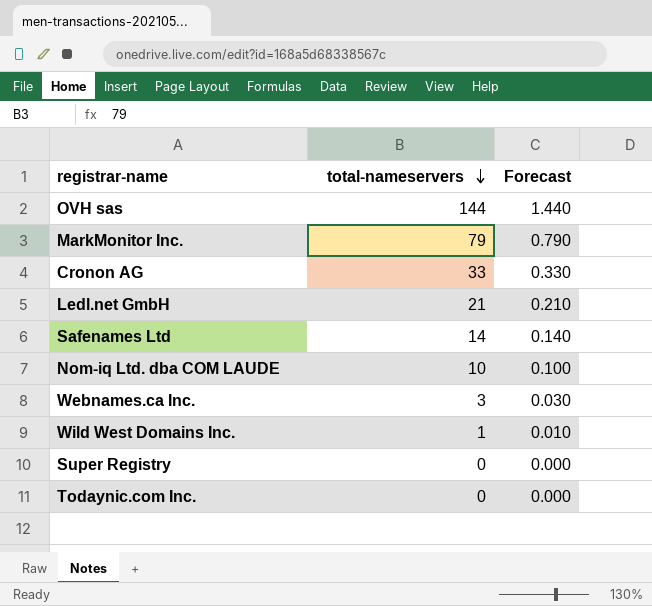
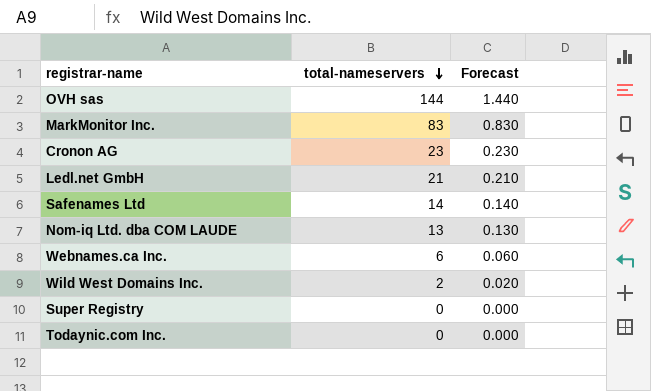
MarkMonitor Inc. | total-nameservers: 79 -> 83
MarkMonitor Inc. | Forecast: 0.790 -> 0.830
Cronon AG | total-nameservers: 33 -> 23
Cronon AG | Forecast: 0.330 -> 0.230
Nom-iq Ltd. dba COM LAUDE | total-nameservers: 10 -> 13
Nom-iq Ltd. dba COM LAUDE | Forecast: 0.100 -> 0.130
Webnames.ca Inc. | total-nameservers: 3 -> 6
Webnames.ca Inc. | Forecast: 0.030 -> 0.060
Wild West Domains Inc. | total-nameservers: 1 -> 2
Wild West Domains Inc. | Forecast: 0.010 -> 0.020

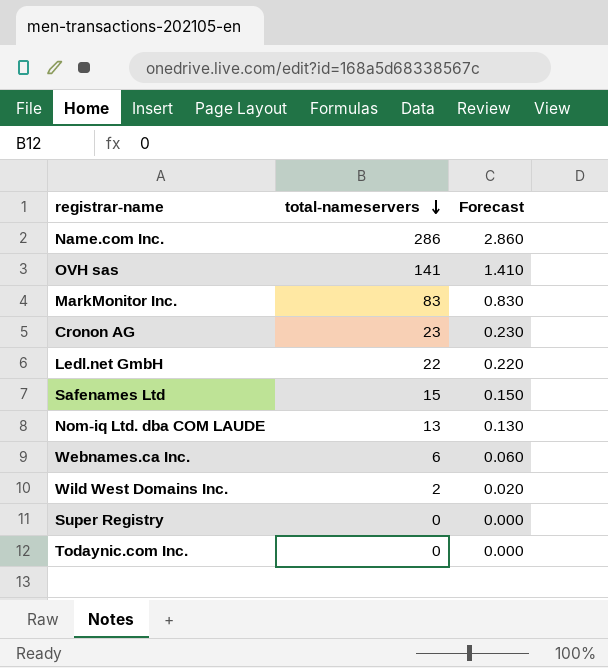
row Name.com Inc.: none -> 286 | 2.860
OVH sas | total-nameservers: 144 -> 141
OVH sas | Forecast: 1.440 -> 1.410
Ledl.net GmbH | total-nameservers: 21 -> 22
Ledl.net GmbH | Forecast: 0.210 -> 0.220
Safenames Ltd | total-nameservers: 14 -> 15
Safenames Ltd | Forecast: 0.140 -> 0.150

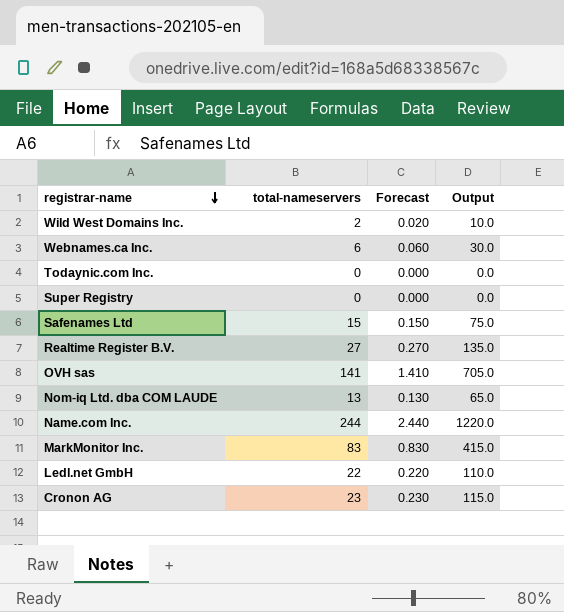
row order: total-nameservers descending -> registrar-name descending
column Output | formula: none -> [total-nameservers] * 5
row Realtime Register B.V.: none -> 27 | 0.270 | 135.0
Name.com Inc. | total-nameservers: 286 -> 244
Name.com Inc. | Forecast: 2.860 -> 2.440

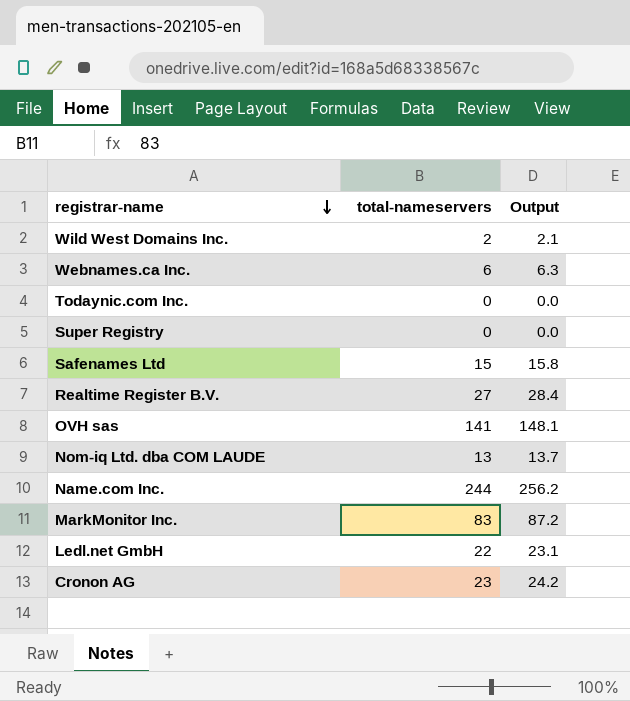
column Forecast | formula: [total-nameservers] * 0.01 -> none
column Output | formula: [total-nameservers] * 5 -> [total-nameservers] * 1.05

